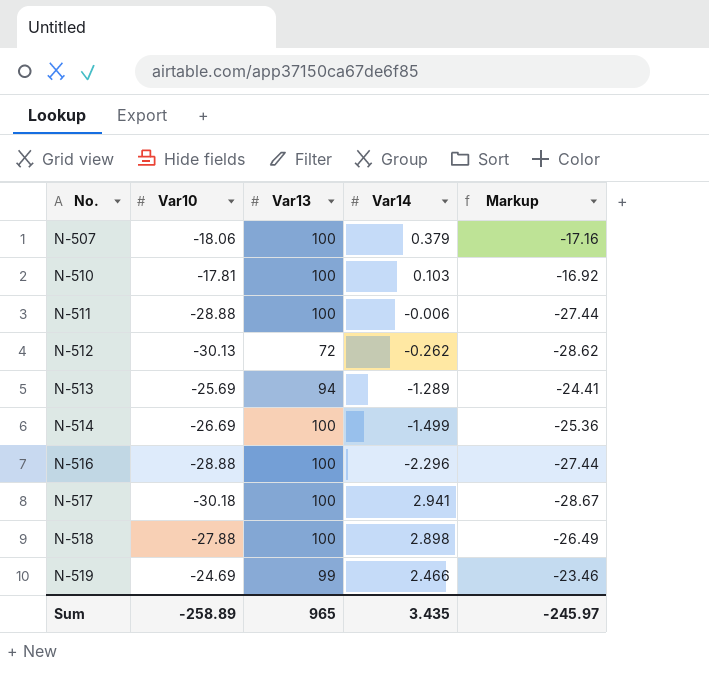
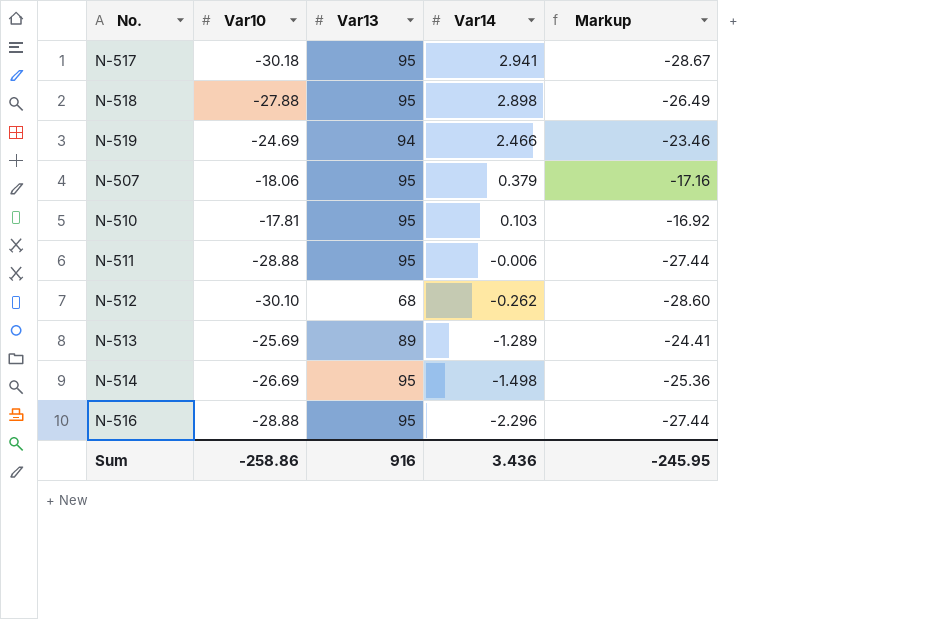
row order: No. ascending -> Var14 descending
N-517 | Var13: 100 -> 95
N-518 | Var13: 100 -> 95
N-519 | Var13: 99 -> 94
N-507 | Var13: 100 -> 95
N-510 | Var13: 100 -> 95
N-511 | Var13: 100 -> 95
N-512 | Var10: -30.13 -> -30.10
N-512 | Var13: 72 -> 68
N-512 | Markup: -28.62 -> -28.60
N-513 | Var13: 94 -> 89
N-514 | Var13: 100 -> 95
N-514 | Var14: -1.499 -> -1.498
N-516 | Var13: 100 -> 95
Sum | Var10: -258.89 -> -258.86
Sum | Var13: 965 -> 916
Sum | Var14: 3.435 -> 3.436
Sum | Markup: -245.97 -> -245.95

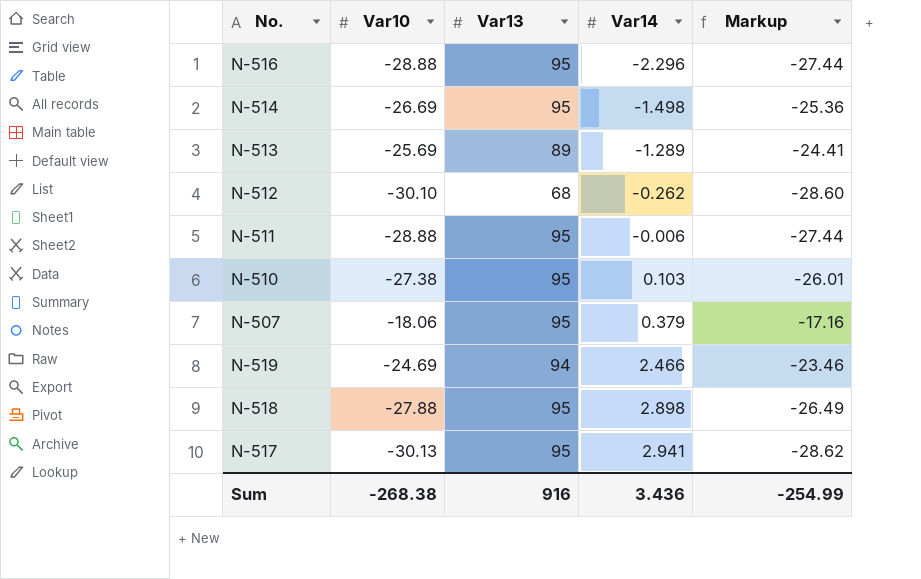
row order: Var14 descending -> Var14 ascending
N-510 | Var10: -17.81 -> -27.38
N-510 | Markup: -16.92 -> -26.01
N-517 | Var10: -30.18 -> -30.13
N-517 | Markup: -28.67 -> -28.62
Sum | Var10: -258.86 -> -268.38
Sum | Markup: -245.95 -> -254.99

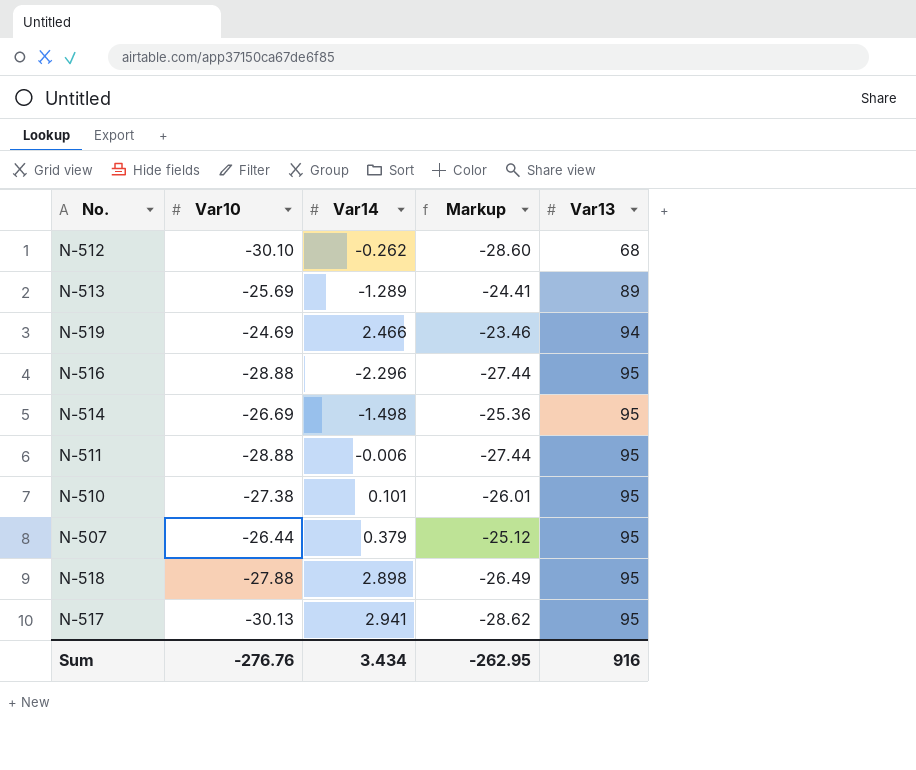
row order: Var14 ascending -> Var13 ascending
column Var13 | position: 3 -> 5
N-510 | Var14: 0.103 -> 0.101
N-507 | Var10: -18.06 -> -26.44
N-507 | Markup: -17.16 -> -25.12
Sum | Var10: -268.38 -> -276.76
Sum | Var14: 3.436 -> 3.434
Sum | Markup: -254.99 -> -262.95

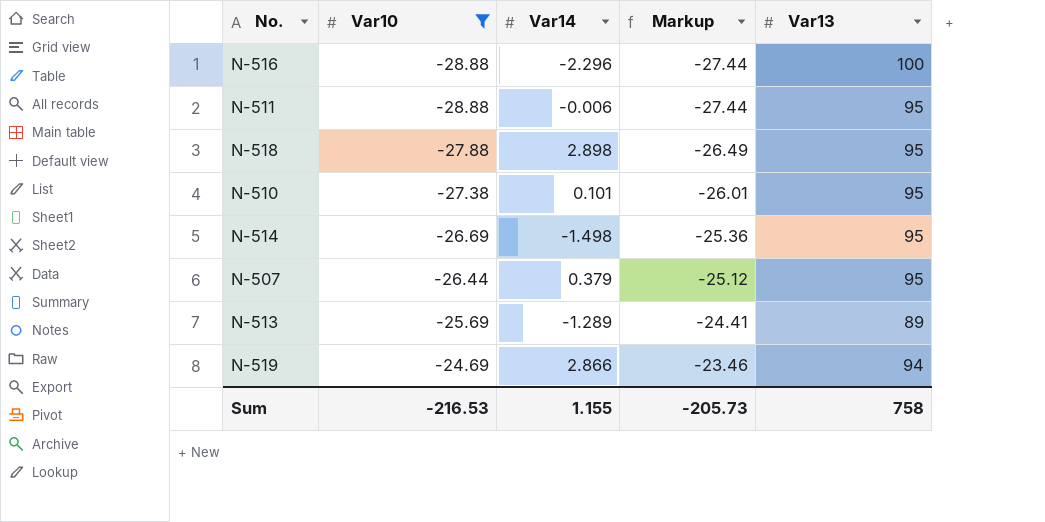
filter: none -> Var10 >= -28.88
row order: Var13 ascending -> Var10 ascending
N-516 | Var13: 95 -> 100
N-519 | Var14: 2.466 -> 2.866
Sum | Var10: -276.76 -> -216.53
Sum | Var14: 3.434 -> 1.155
Sum | Markup: -262.95 -> -205.73
Sum | Var13: 916 -> 758

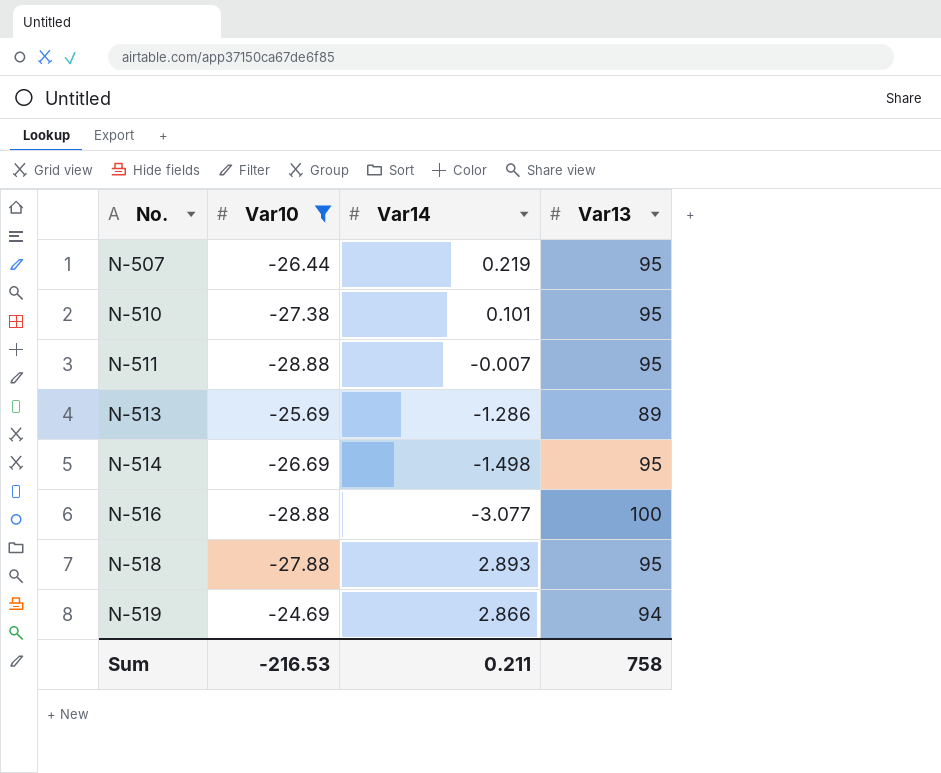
row order: Var10 ascending -> No. ascending
column Markup | formula: [Var10] * 0.95 -> none
N-507 | Var14: 0.379 -> 0.219
N-511 | Var14: -0.006 -> -0.007
N-513 | Var14: -1.289 -> -1.286
N-516 | Var14: -2.296 -> -3.077
N-518 | Var14: 2.898 -> 2.893
Sum | Var14: 1.155 -> 0.211

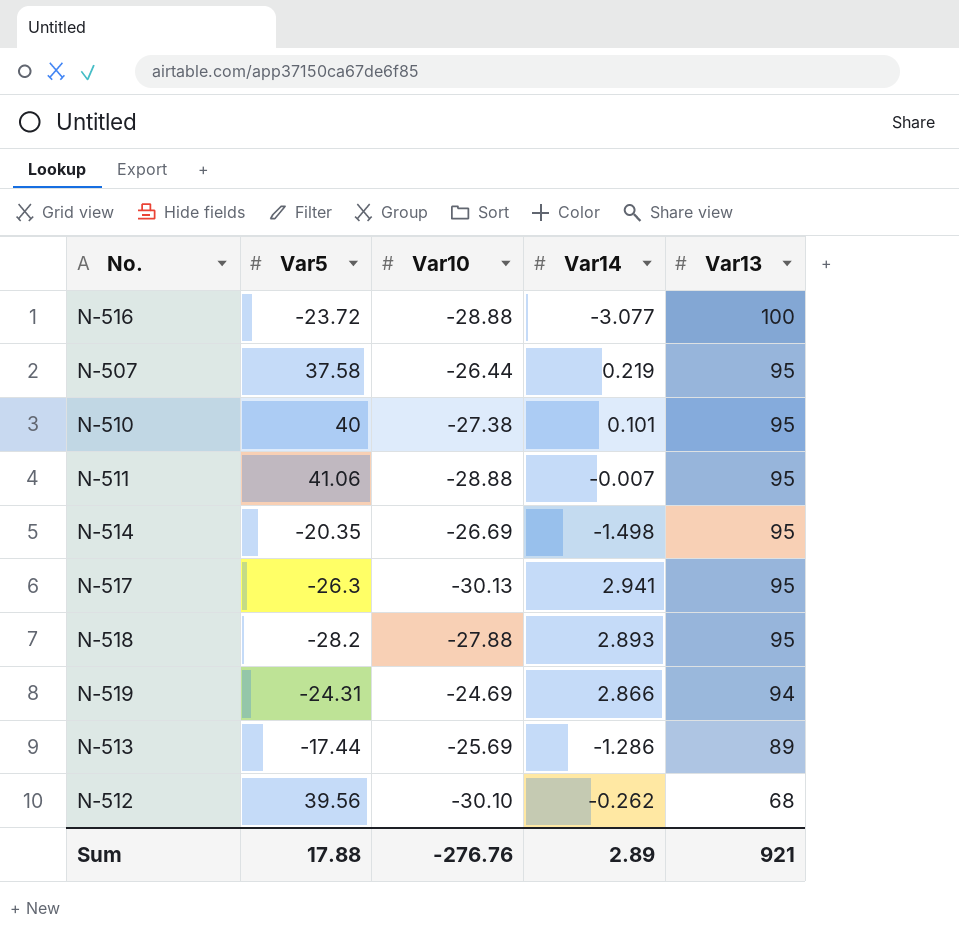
filter: Var10 >= -28.88 -> none
row order: No. ascending -> Var13 descending
column Var5 | position: none -> 2
Sum | Var10: -216.53 -> -276.76
Sum | Var14: 0.211 -> 2.89
Sum | Var13: 758 -> 921

